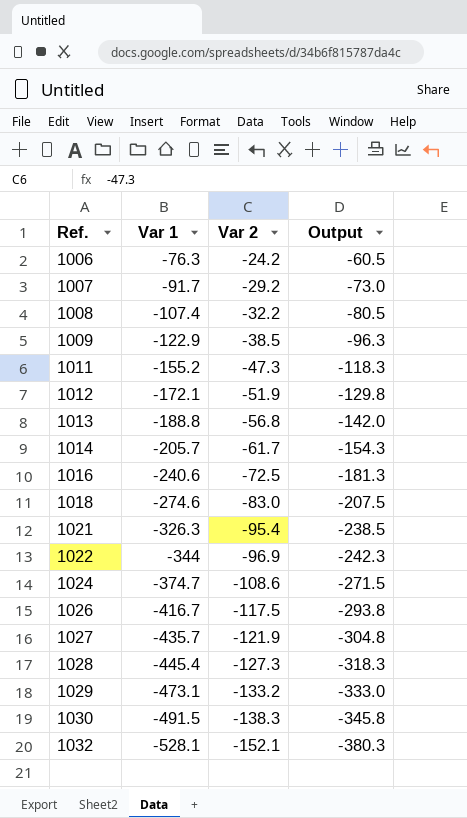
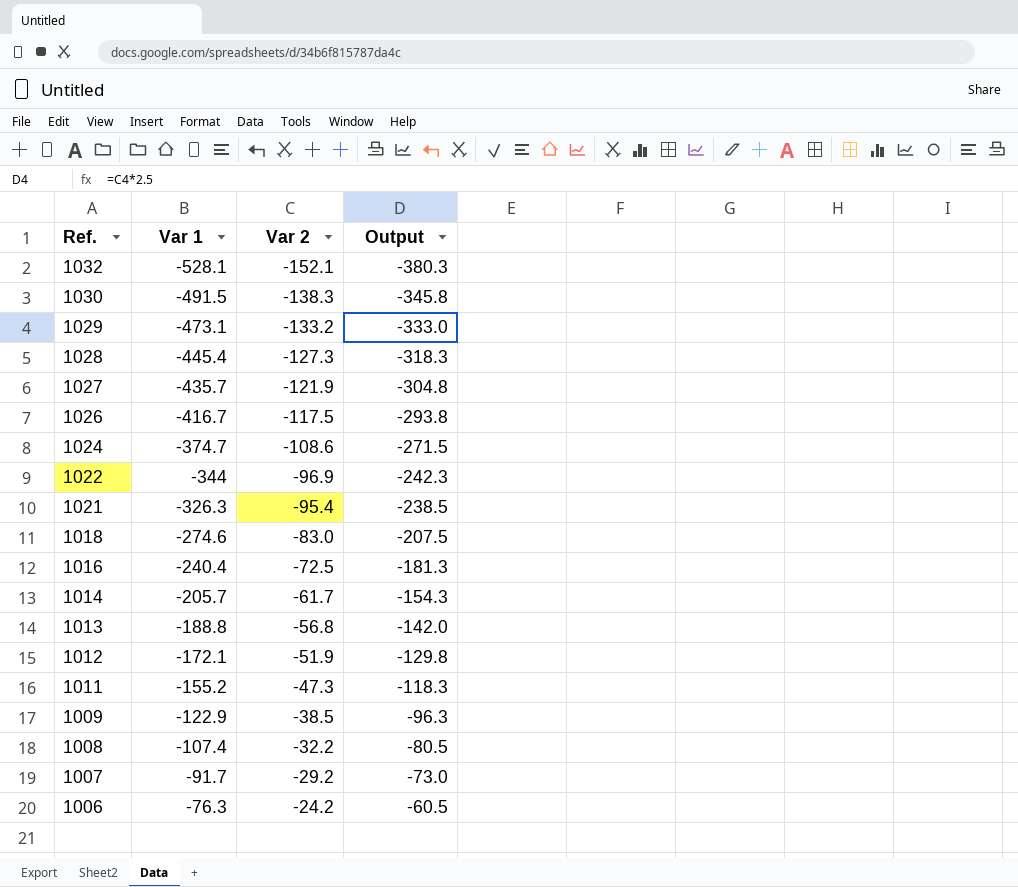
row order: Ref. ascending -> Ref. descending
1016 | Var 1: -240.6 -> -240.4

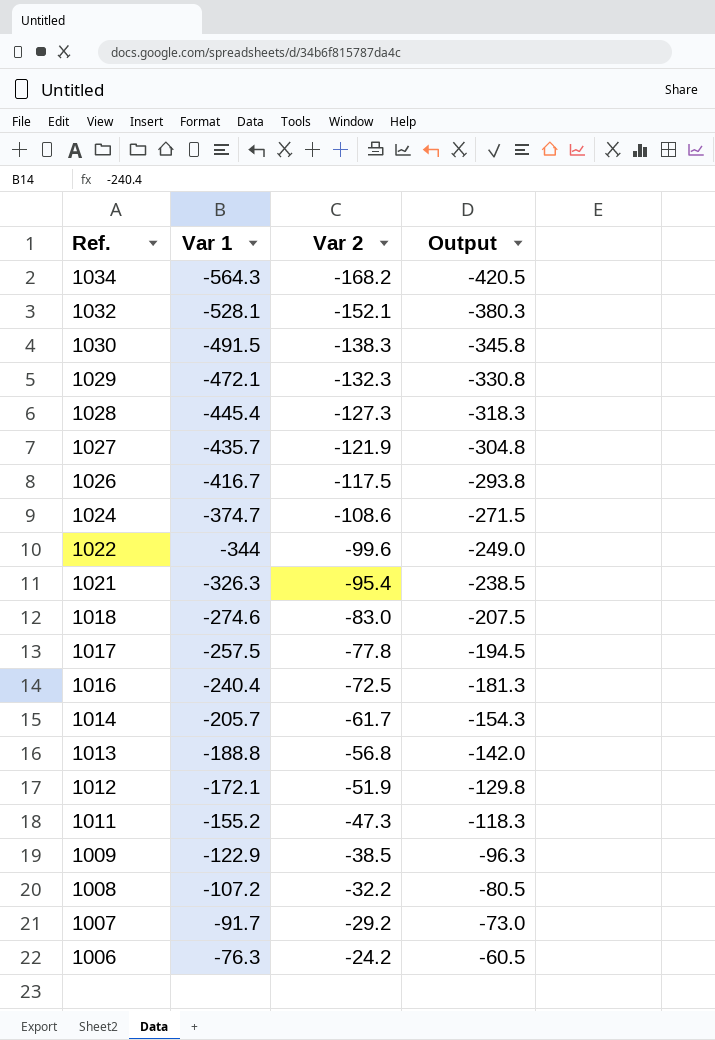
row 1034: none -> -564.3 | -168.2 | -420.5
1029 | Var 1: -473.1 -> -472.1
1029 | Var 2: -133.2 -> -132.3
1029 | Output: -333.0 -> -330.8
1022 | Var 2: -96.9 -> -99.6
1022 | Output: -242.3 -> -249.0
row 1017: none -> -257.5 | -77.8 | -194.5
1008 | Var 1: -107.4 -> -107.2

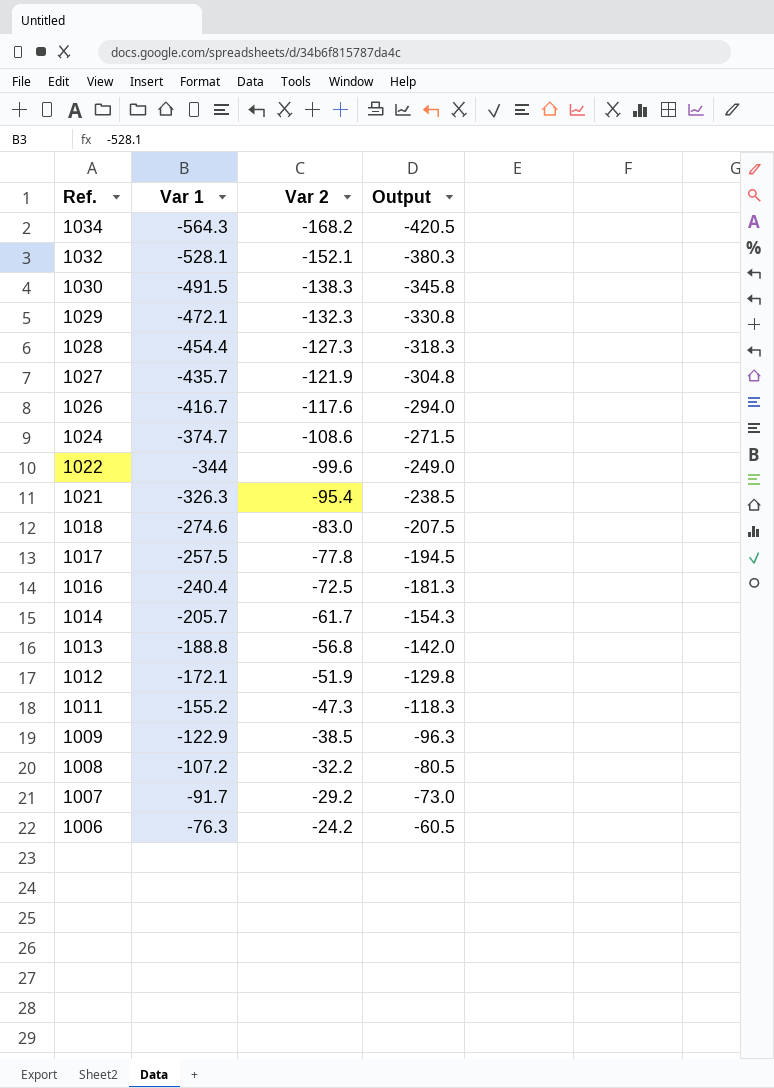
1028 | Var 1: -445.4 -> -454.4
1026 | Var 2: -117.5 -> -117.6
1026 | Output: -293.8 -> -294.0

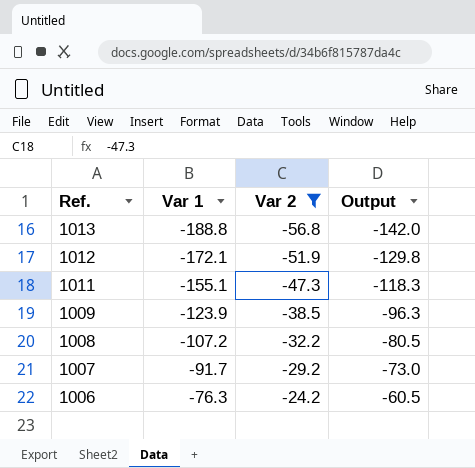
filter: none -> Var 2 >= -56.8
1011 | Var 1: -155.2 -> -155.1
1009 | Var 1: -122.9 -> -123.9

